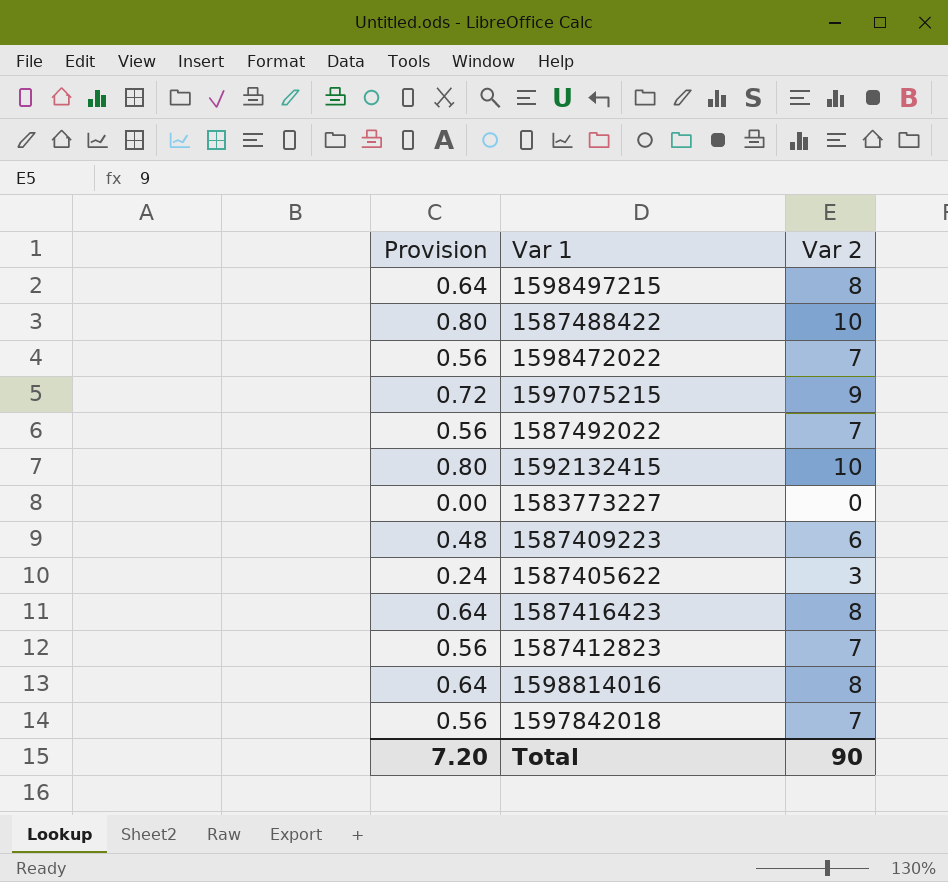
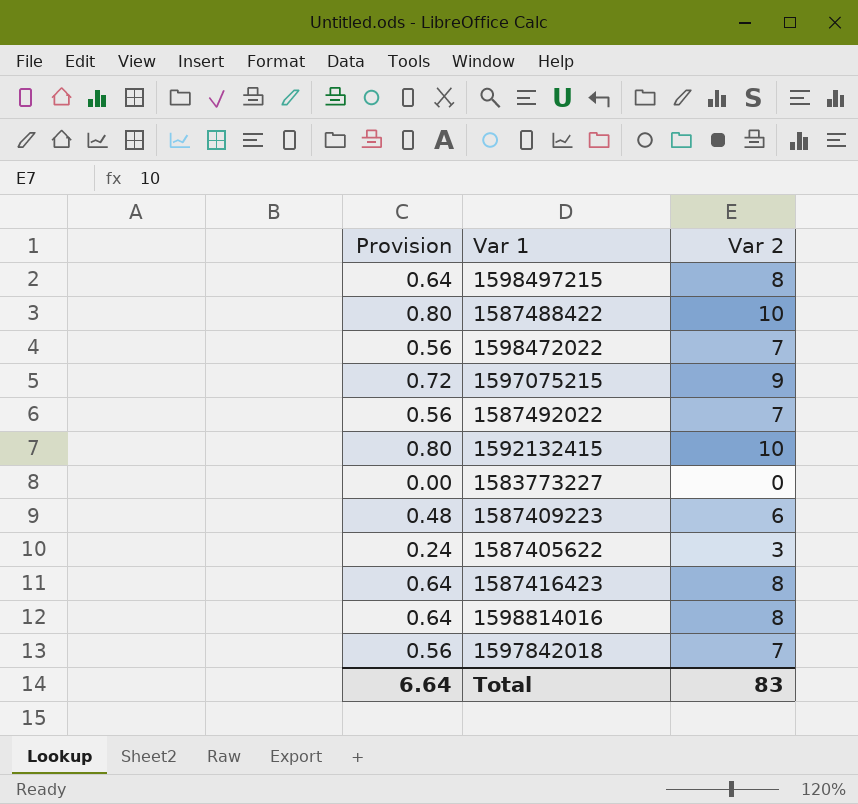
row 1587412823: 0.56 | 7 -> none
Total | Provision: 7.20 -> 6.64
Total | Var 2: 90 -> 83

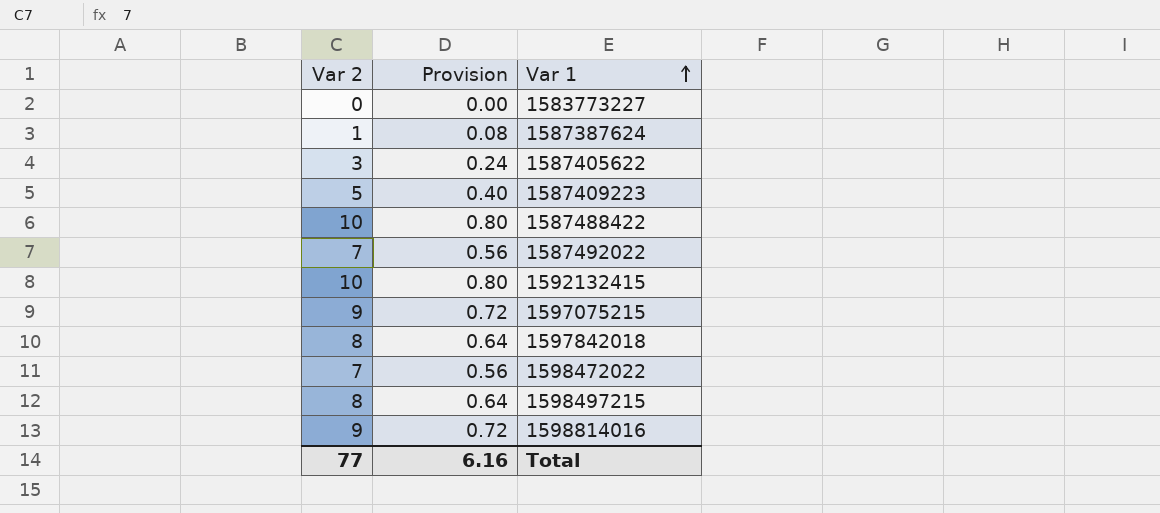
row order: none -> Var 1 ascending
column Var 2 | position: 3 -> 1
row 1587416423: 0.64 | 8 -> none
row 1587387624: none -> 1 | 0.08
1587409223 | Var 2: 6 -> 5
1587409223 | Provision: 0.48 -> 0.40
1597842018 | Var 2: 7 -> 8
1597842018 | Provision: 0.56 -> 0.64
1598814016 | Var 2: 8 -> 9
1598814016 | Provision: 0.64 -> 0.72
Total | Var 2: 83 -> 77
Total | Provision: 6.64 -> 6.16

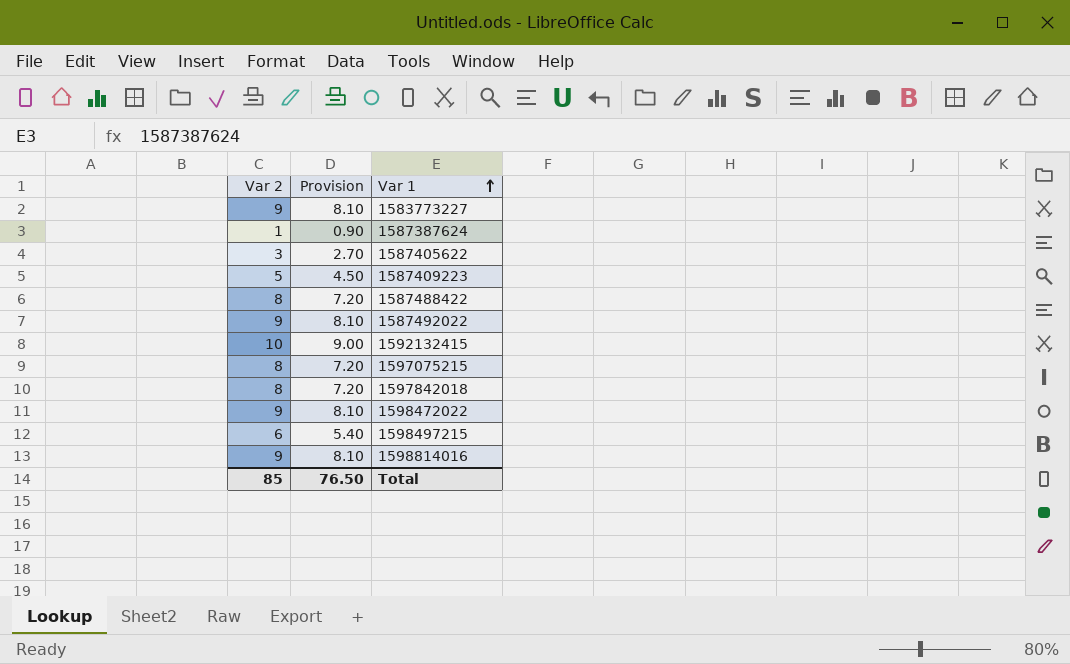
column Provision | formula: [Var 2] * 0.08 -> [Var 2] * 0.9
1583773227 | Var 2: 0 -> 9
1587488422 | Var 2: 10 -> 8
1587492022 | Var 2: 7 -> 9
1597075215 | Var 2: 9 -> 8
1598472022 | Var 2: 7 -> 9
1598497215 | Var 2: 8 -> 6
Total | Var 2: 77 -> 85
Total | Provision: 6.16 -> 76.50

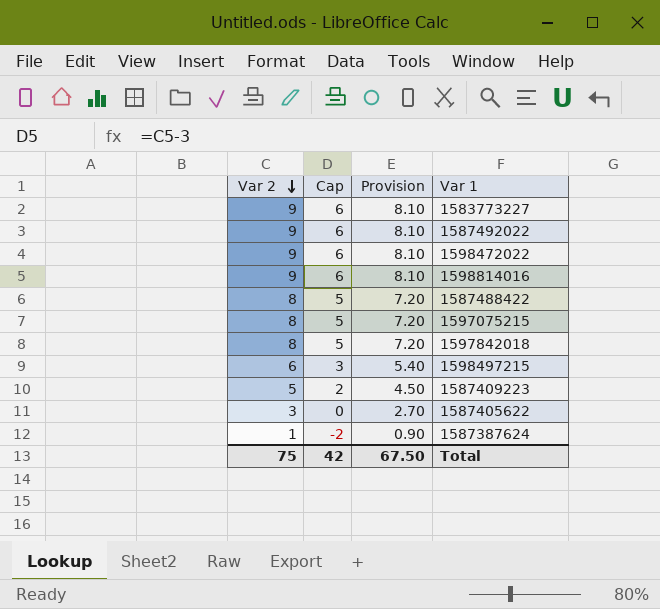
row order: Var 1 ascending -> Var 2 descending
column Cap | formula: none -> [Var 2] - 3
row 1592132415: 10 | 9.00 -> none
Total | Var 2: 85 -> 75
Total | Provision: 76.50 -> 67.50

